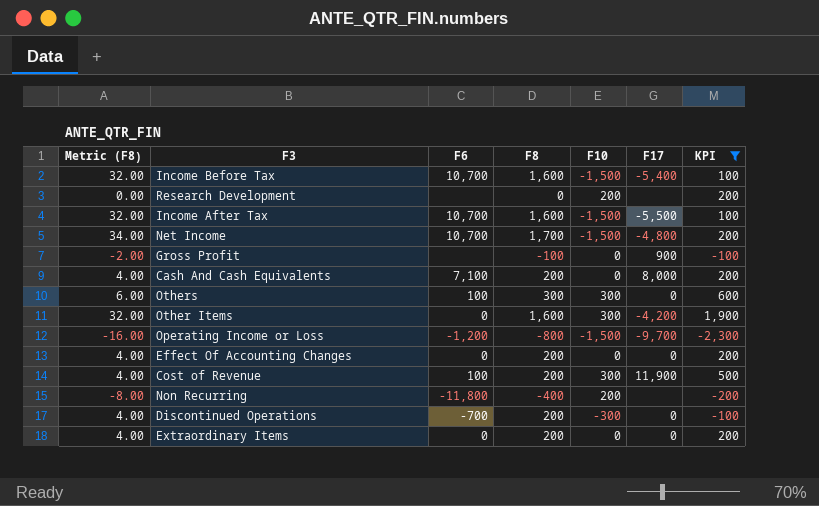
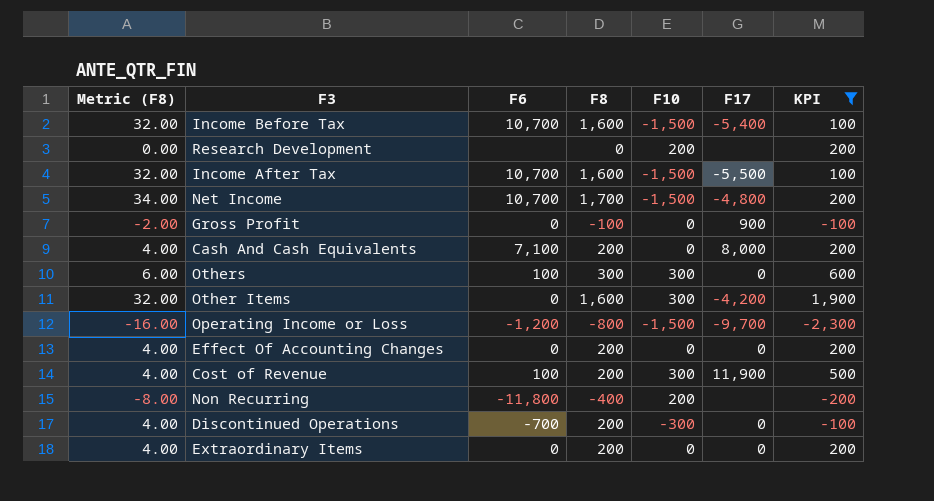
Gross Profit | F6: none -> 0

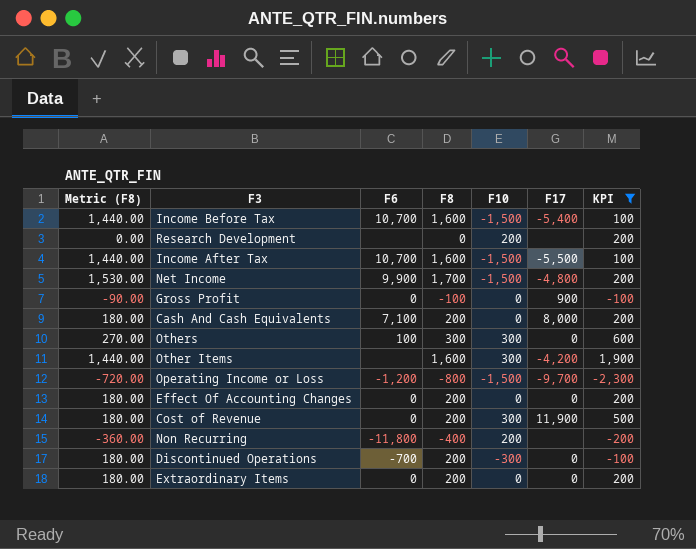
column Metric (F8) | formula: [F8] * 0.02 -> [F8] * 0.9
Net Income | F6: 10,700 -> 9,900
Other Items | F6: 0 -> none
Cost of Revenue | F6: 100 -> 0

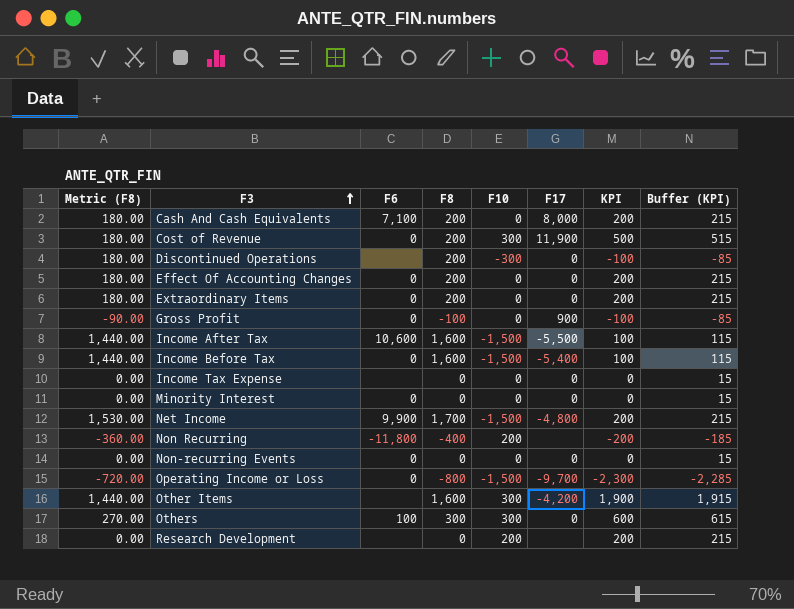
filter: KPI != 0 -> none
row order: none -> F3 ascending
column Buffer (KPI) | formula: none -> [KPI] + 15
Discontinued Operations | F6: -700 -> none
Income After Tax | F6: 10,700 -> 10,600
Income Before Tax | F6: 10,700 -> 0
Operating Income or Loss | F6: -1,200 -> 0

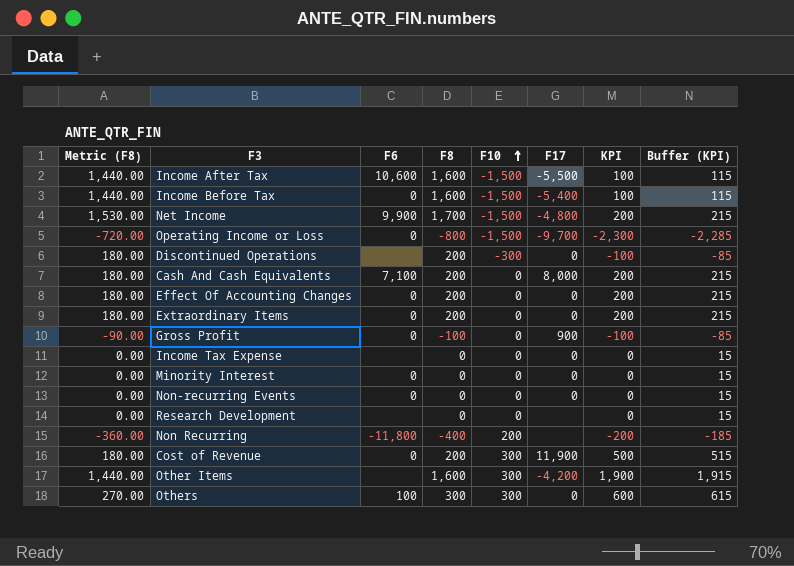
row order: F3 ascending -> F10 ascending
Research Development | F10: 200 -> 0
Research Development | KPI: 200 -> 0
Research Development | Buffer (KPI): 215 -> 15

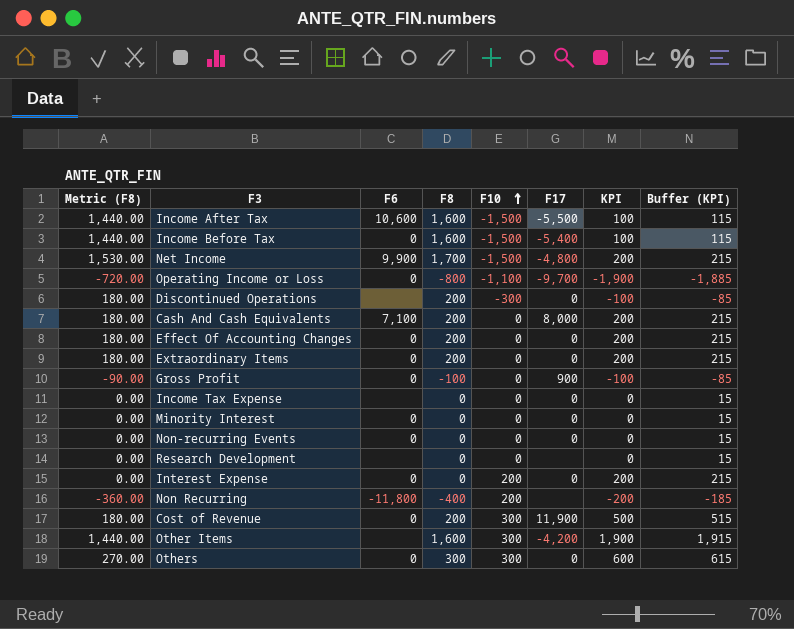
Operating Income or Loss | F10: -1,500 -> -1,100
Operating Income or Loss | KPI: -2,300 -> -1,900
Operating Income or Loss | Buffer (KPI): -2,285 -> -1,885
row Interest Expense: none -> 0.00 | 0 | 0 | 200 | 0 | 200 | 215
Others | F6: 100 -> 0

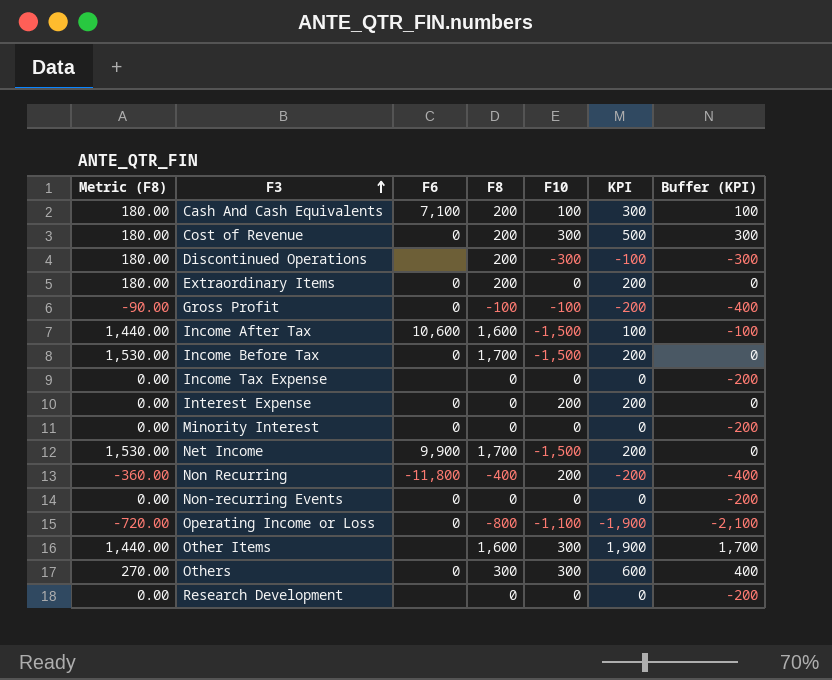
row order: F10 ascending -> F3 ascending
column F17 | position: 6 -> none
column Buffer (KPI) | formula: [KPI] + 15 -> [KPI] - 200
row Effect Of Accounting Changes: 180.00 | 0 | 200 | 0 | 0 | 200 | 215 -> none
Cash And Cash Equivalents | F10: 0 -> 100
Cash And Cash Equivalents | KPI: 200 -> 300
Gross Profit | F10: 0 -> -100
Gross Profit | KPI: -100 -> -200
Income Before Tax | Metric (F8): 1,440.00 -> 1,530.00
Income Before Tax | F8: 1,600 -> 1,700
Income Before Tax | KPI: 100 -> 200

